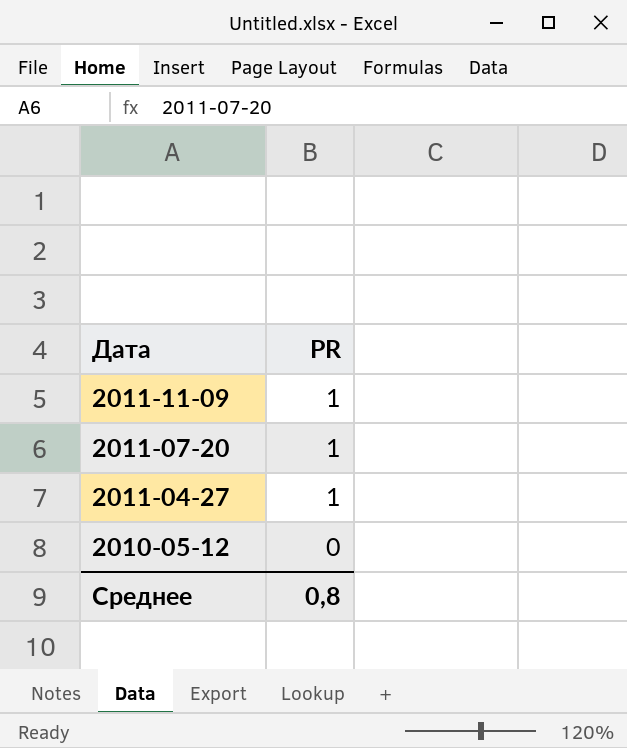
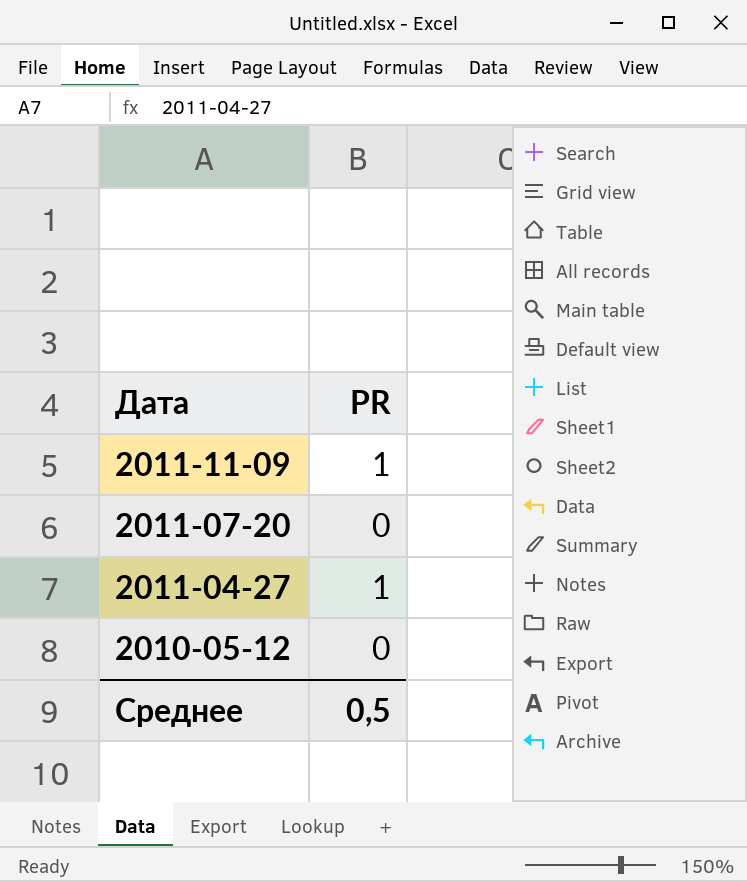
2011-07-20 | PR: 1 -> 0
Среднее | PR: 0,8 -> 0,5

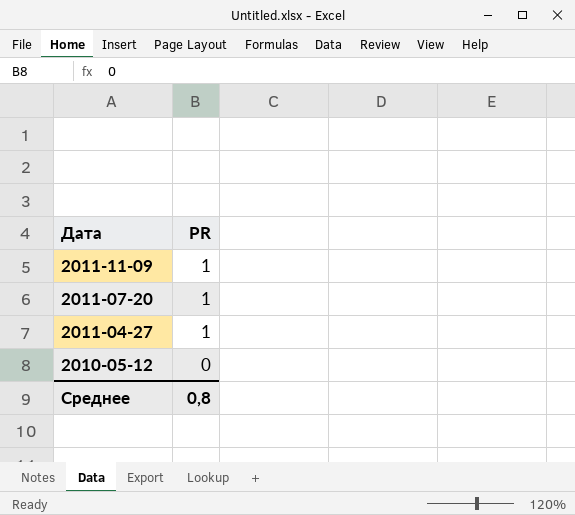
2011-07-20 | PR: 0 -> 1
Среднее | PR: 0,5 -> 0,8

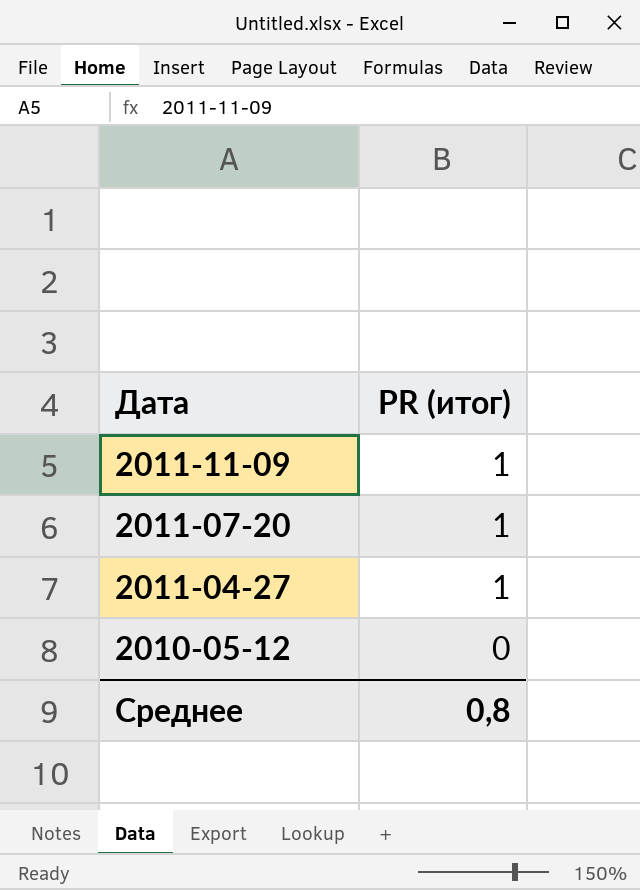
column name: PR -> PR (итог)

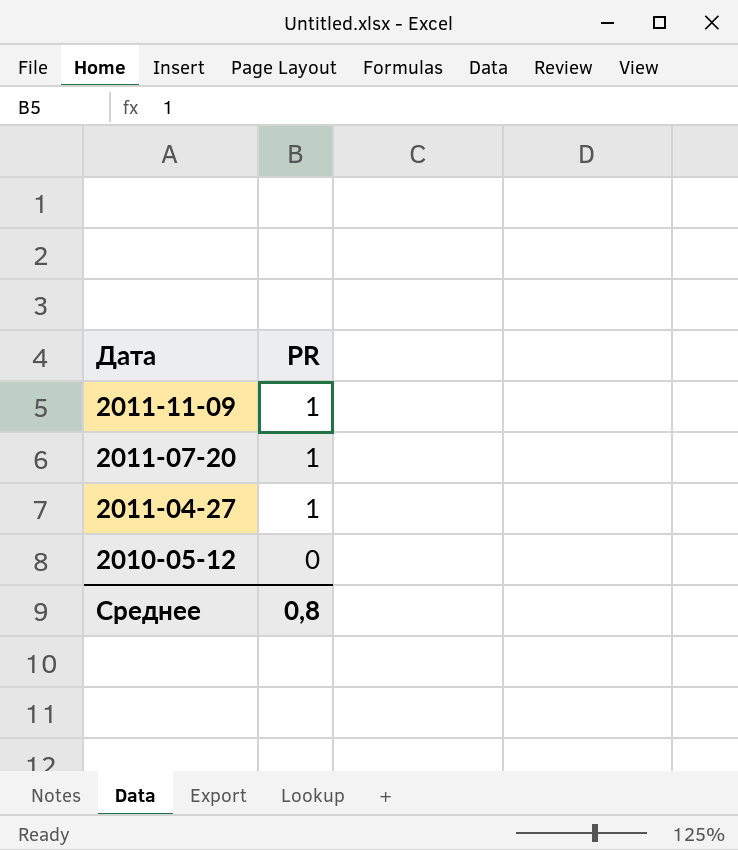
column name: PR (итог) -> PR

